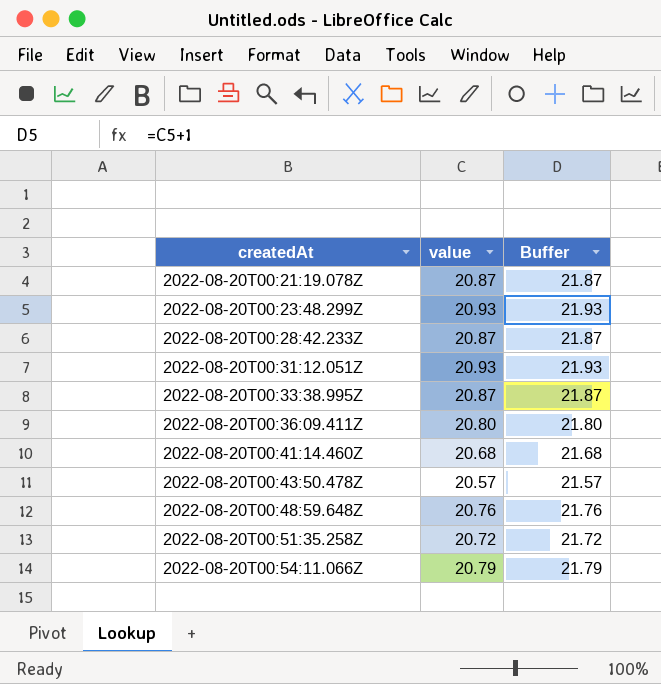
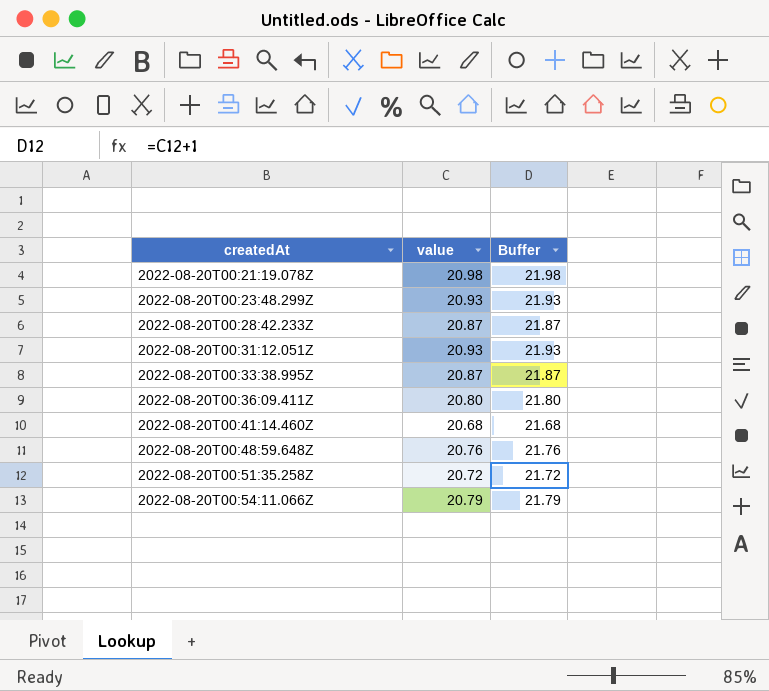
row 2022-08-20T00:43:50.478Z: 20.57 | 21.57 -> none
2022-08-20T00:21:19.078Z | value: 20.87 -> 20.98
2022-08-20T00:21:19.078Z | Buffer: 21.87 -> 21.98

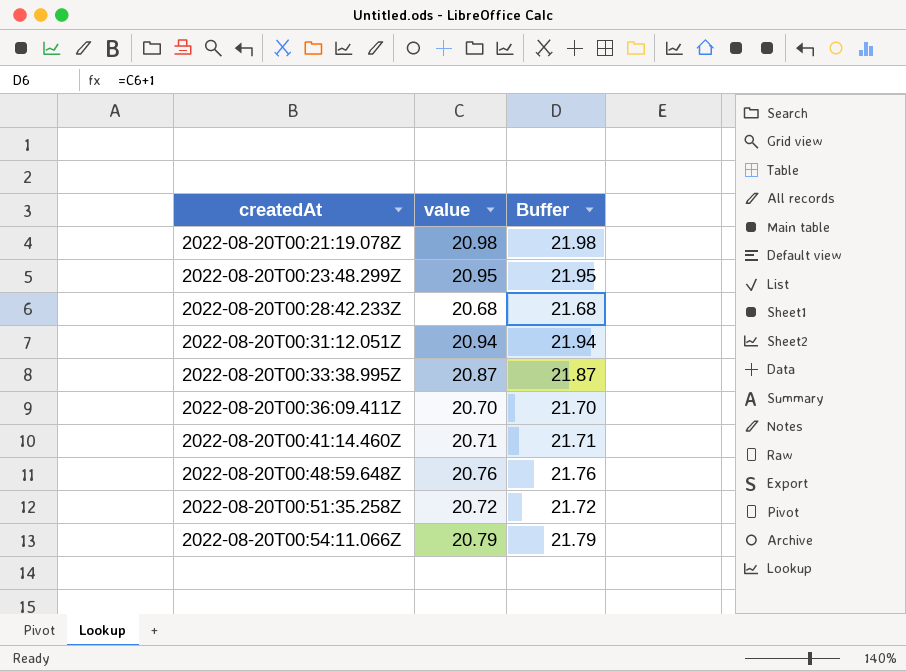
2022-08-20T00:23:48.299Z | value: 20.93 -> 20.95
2022-08-20T00:23:48.299Z | Buffer: 21.93 -> 21.95
2022-08-20T00:28:42.233Z | value: 20.87 -> 20.68
2022-08-20T00:28:42.233Z | Buffer: 21.87 -> 21.68
2022-08-20T00:31:12.051Z | value: 20.93 -> 20.94
2022-08-20T00:31:12.051Z | Buffer: 21.93 -> 21.94
2022-08-20T00:36:09.411Z | value: 20.80 -> 20.70
2022-08-20T00:36:09.411Z | Buffer: 21.80 -> 21.70
2022-08-20T00:41:14.460Z | value: 20.68 -> 20.71
2022-08-20T00:41:14.460Z | Buffer: 21.68 -> 21.71

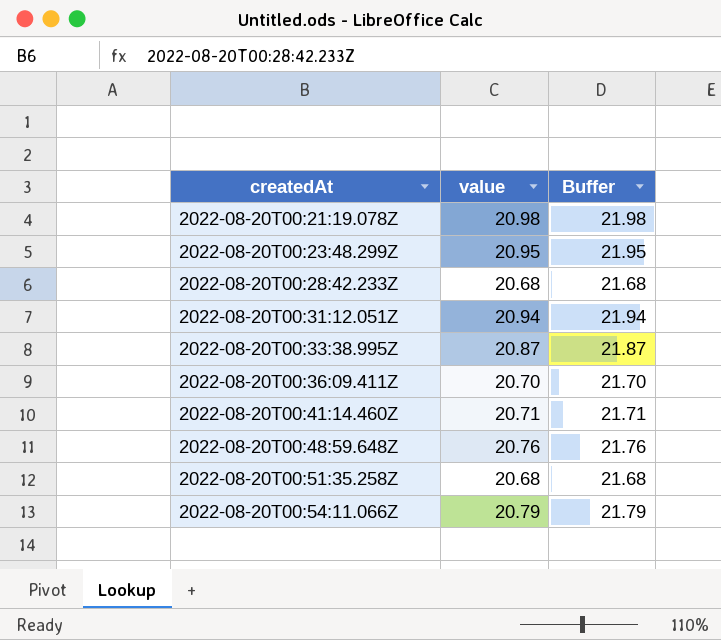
2022-08-20T00:51:35.258Z | value: 20.72 -> 20.68
2022-08-20T00:51:35.258Z | Buffer: 21.72 -> 21.68

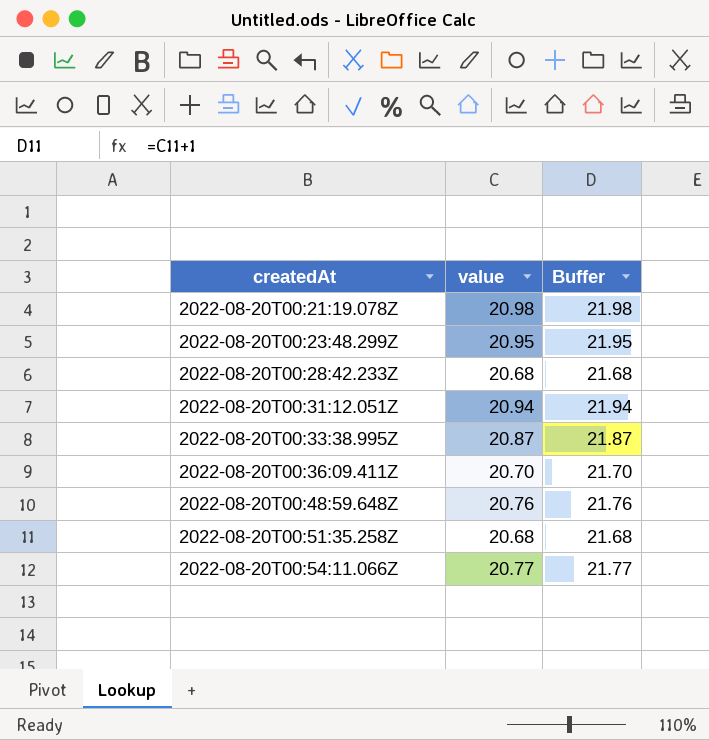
row 2022-08-20T00:41:14.460Z: 20.71 | 21.71 -> none
2022-08-20T00:54:11.066Z | value: 20.79 -> 20.77
2022-08-20T00:54:11.066Z | Buffer: 21.79 -> 21.77

